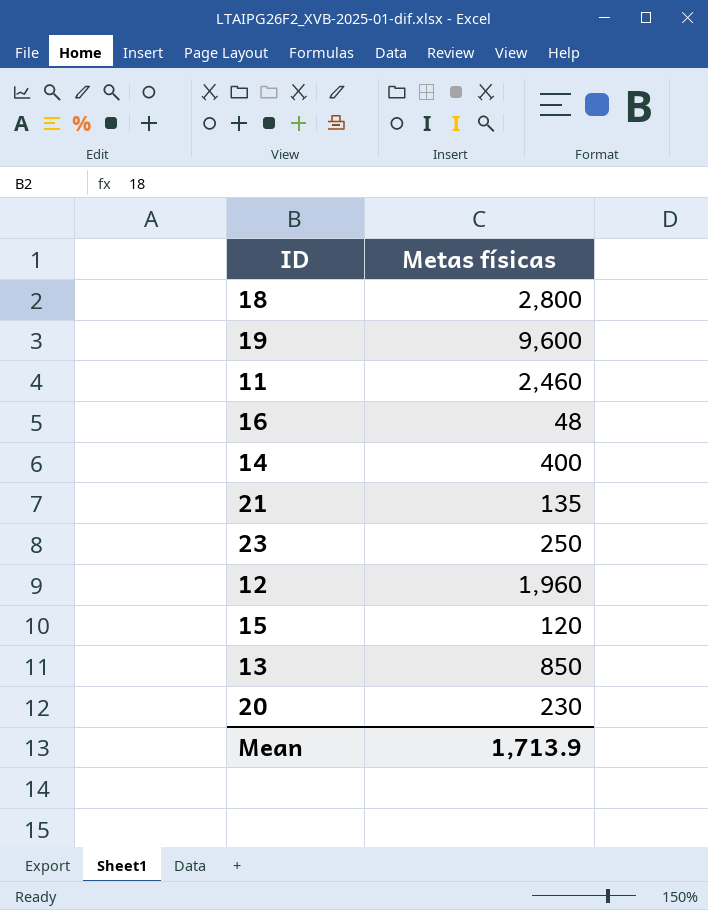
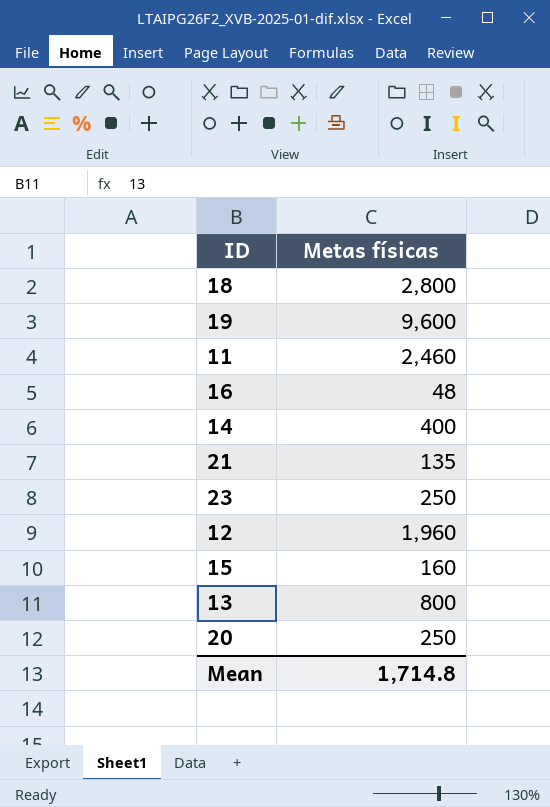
15 | Metas físicas: 120 -> 160
13 | Metas físicas: 850 -> 800
20 | Metas físicas: 230 -> 250
Mean | Metas físicas: 1,713.9 -> 1,714.8

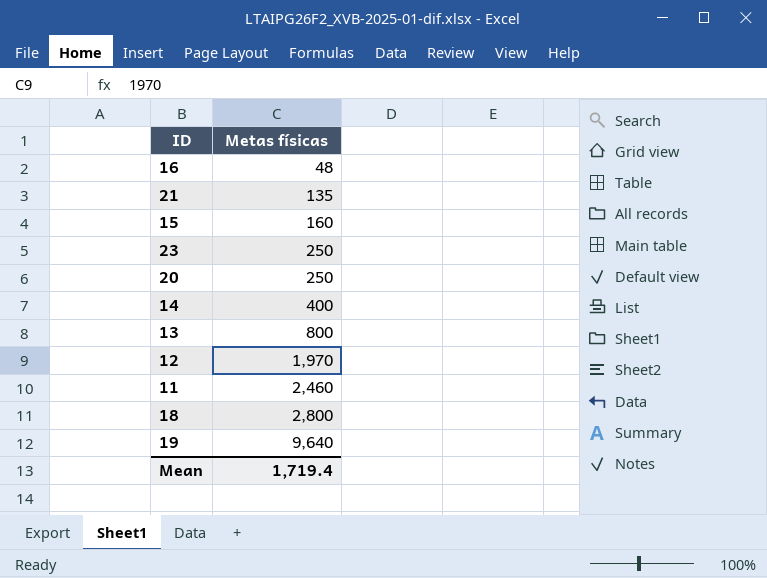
row order: none -> Metas físicas ascending
12 | Metas físicas: 1,960 -> 1,970
19 | Metas físicas: 9,600 -> 9,640
Mean | Metas físicas: 1,714.8 -> 1,719.4

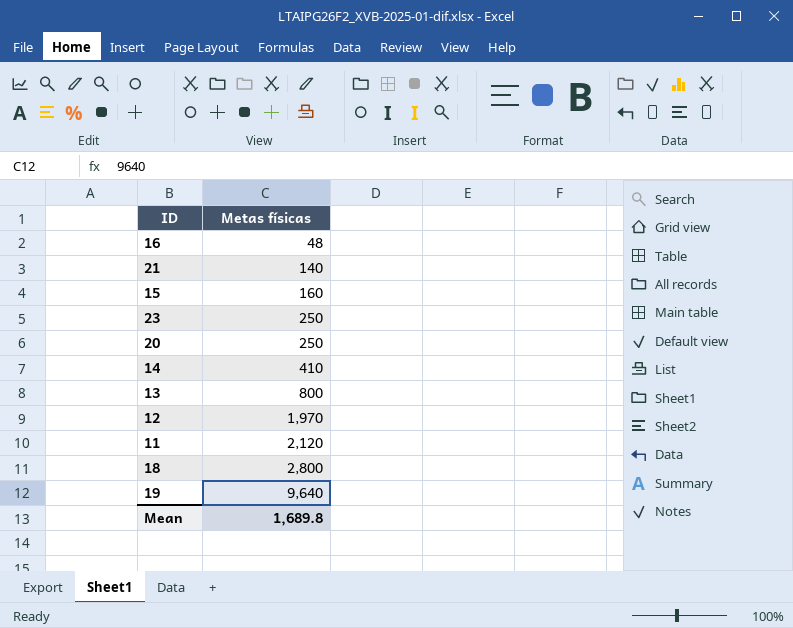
21 | Metas físicas: 135 -> 140
14 | Metas físicas: 400 -> 410
11 | Metas físicas: 2,460 -> 2,120
Mean | Metas físicas: 1,719.4 -> 1,689.8

